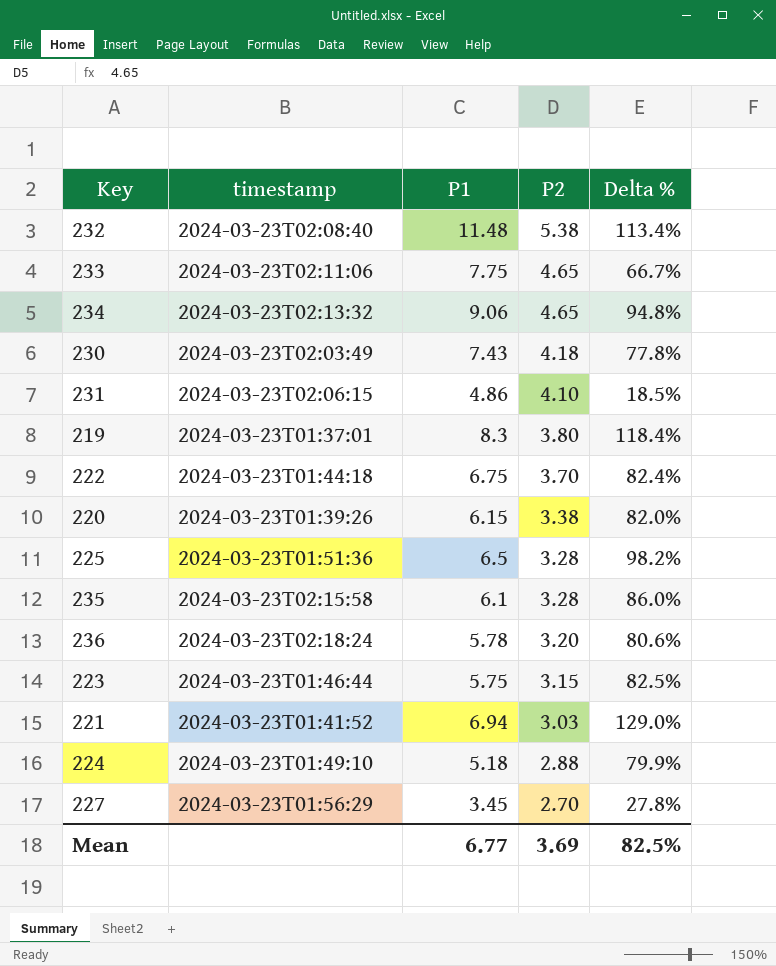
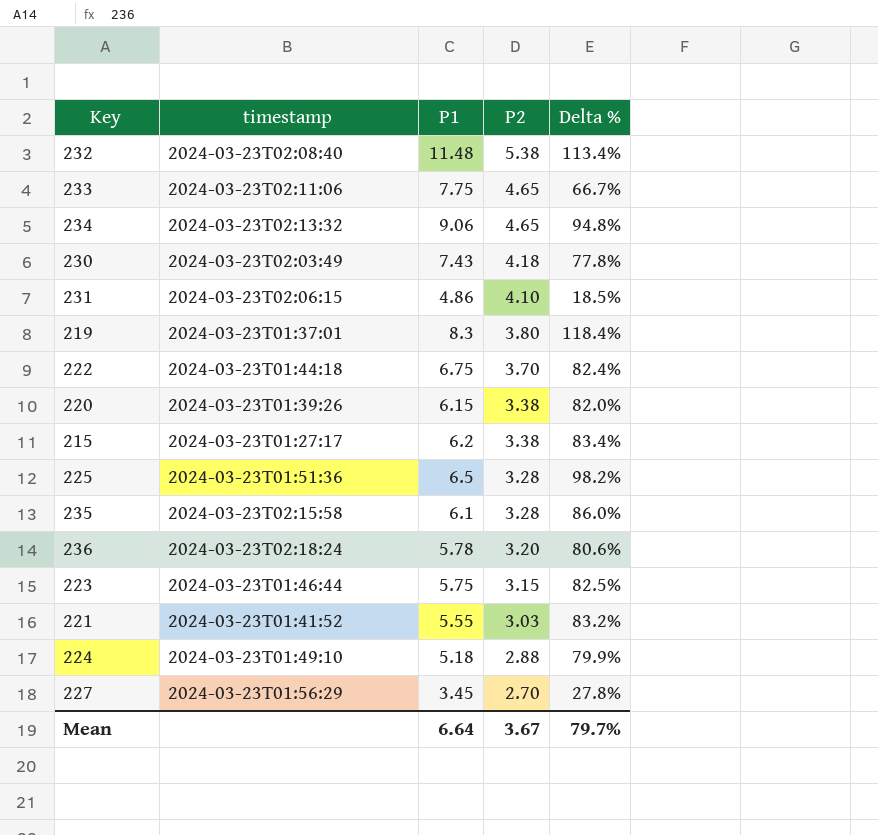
row 215: none -> 2024-03-23T01:27:17 | 6.2 | 3.38 | 83.4%
221 | P1: 6.94 -> 5.55
221 | Delta %: 129.0% -> 83.2%
Mean | P1: 6.77 -> 6.64
Mean | P2: 3.69 -> 3.67
Mean | Delta %: 82.5% -> 79.7%

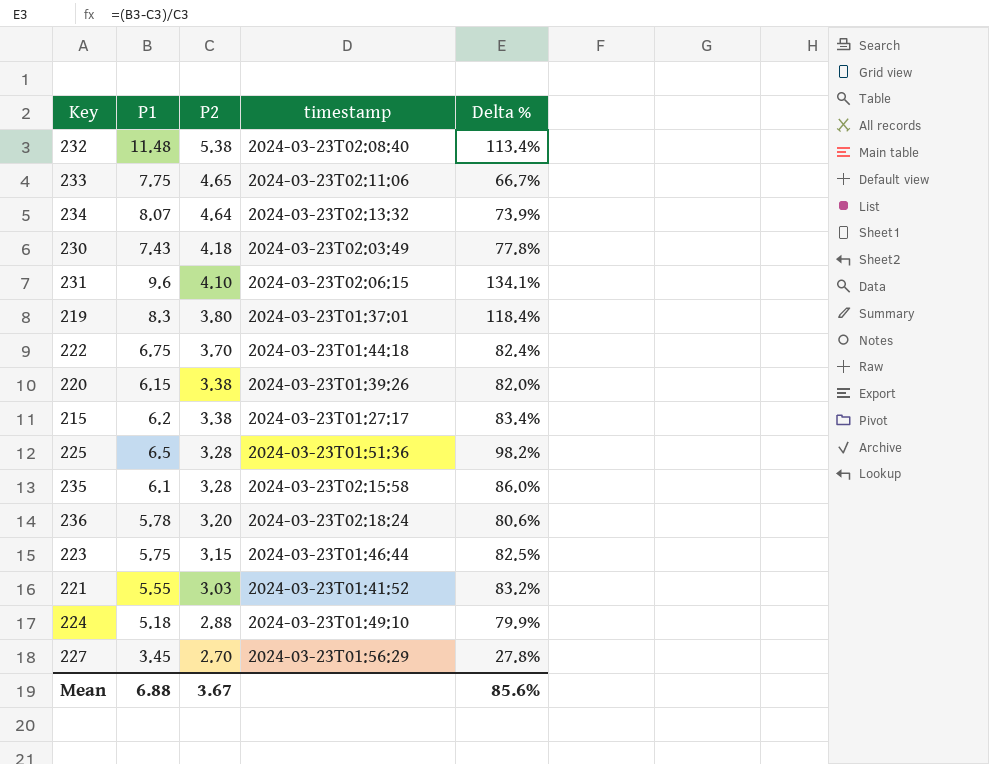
column timestamp | position: 2 -> 4
234 | P1: 9.06 -> 8.07
234 | P2: 4.65 -> 4.64
234 | Delta %: 94.8% -> 73.9%
231 | P1: 4.86 -> 9.6
231 | Delta %: 18.5% -> 134.1%
Mean | P1: 6.64 -> 6.88
Mean | Delta %: 79.7% -> 85.6%

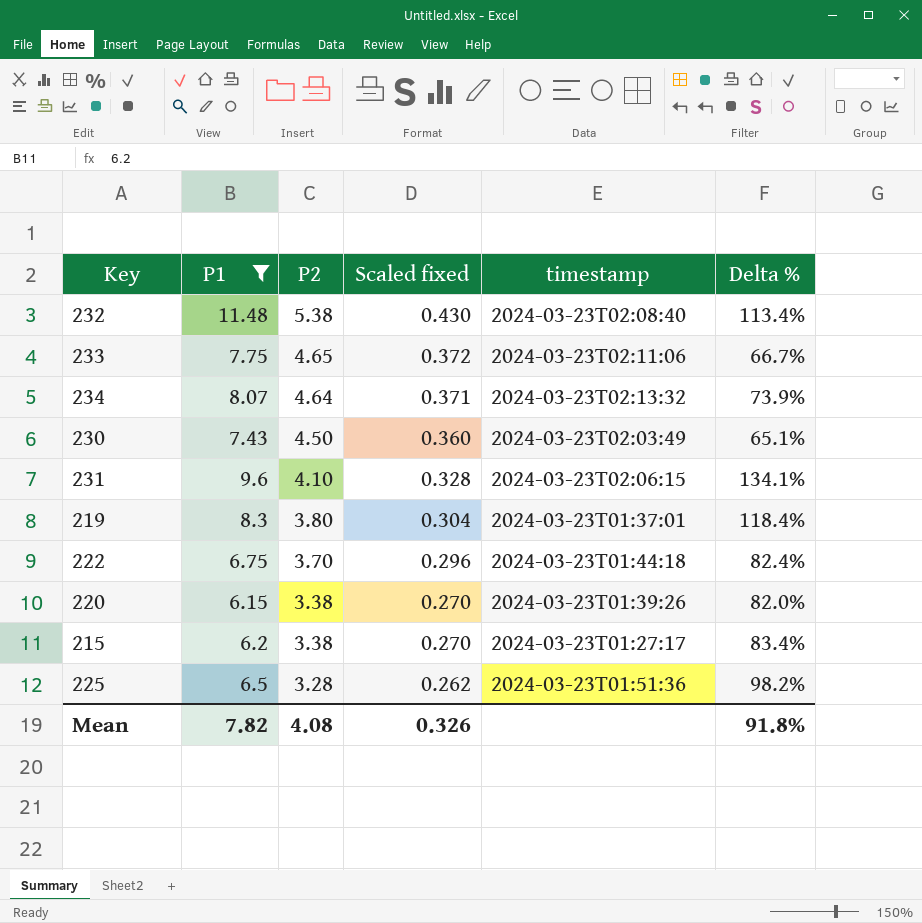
filter: none -> P1 >= 6.15
column Scaled fixed | formula: none -> [P2] * 0.08
230 | P2: 4.18 -> 4.50
230 | Delta %: 77.8% -> 65.1%
Mean | P1: 6.88 -> 7.82
Mean | P2: 3.67 -> 4.08
Mean | Delta %: 85.6% -> 91.8%

